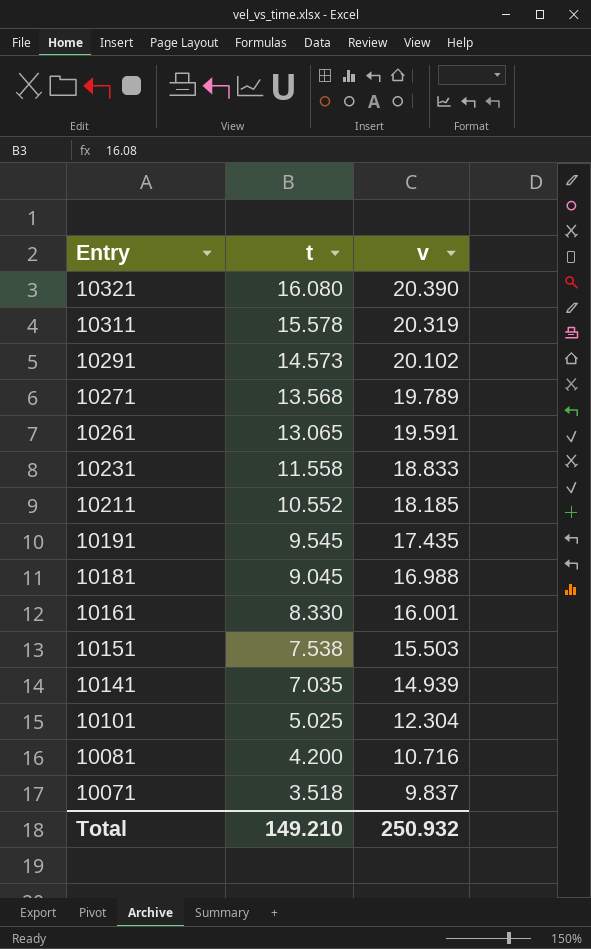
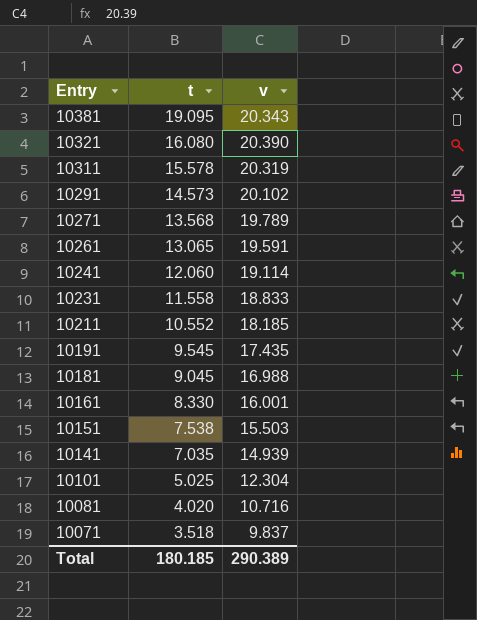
row 10381: none -> 19.095 | 20.343
row 10241: none -> 12.060 | 19.114
10081 | t: 4.200 -> 4.020
Total | t: 149.210 -> 180.185
Total | v: 250.932 -> 290.389

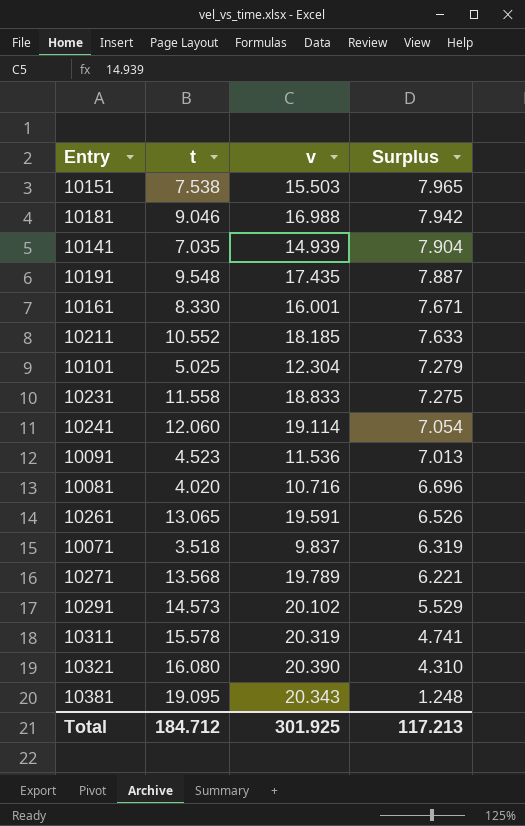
row order: Entry descending -> Surplus descending
column Surplus | formula: none -> [v] - [t]
10181 | t: 9.045 -> 9.046
10191 | t: 9.545 -> 9.548
row 10091: none -> 4.523 | 11.536 | 7.013
Total | t: 180.185 -> 184.712
Total | v: 290.389 -> 301.925

